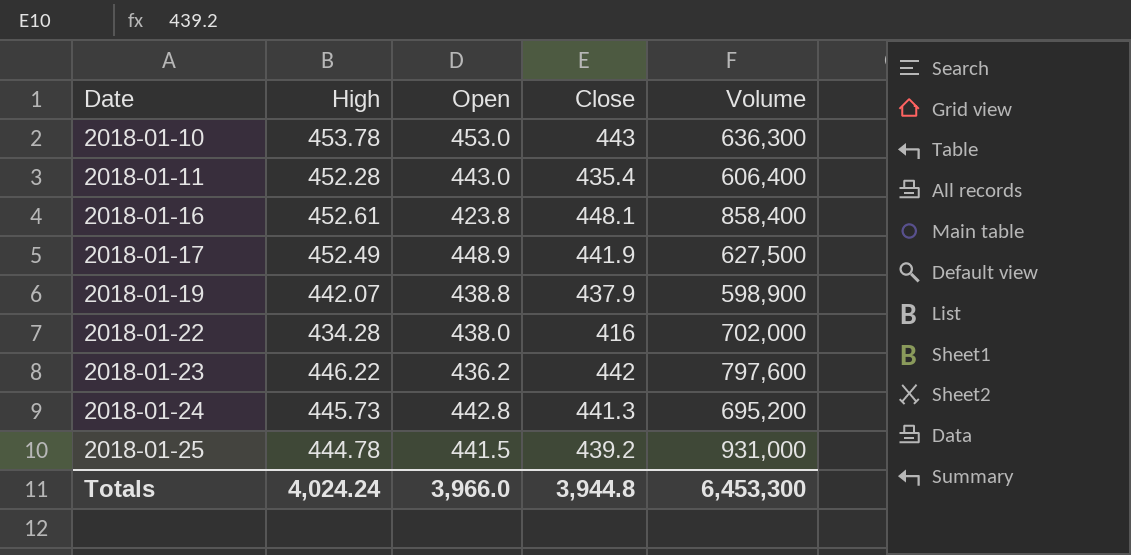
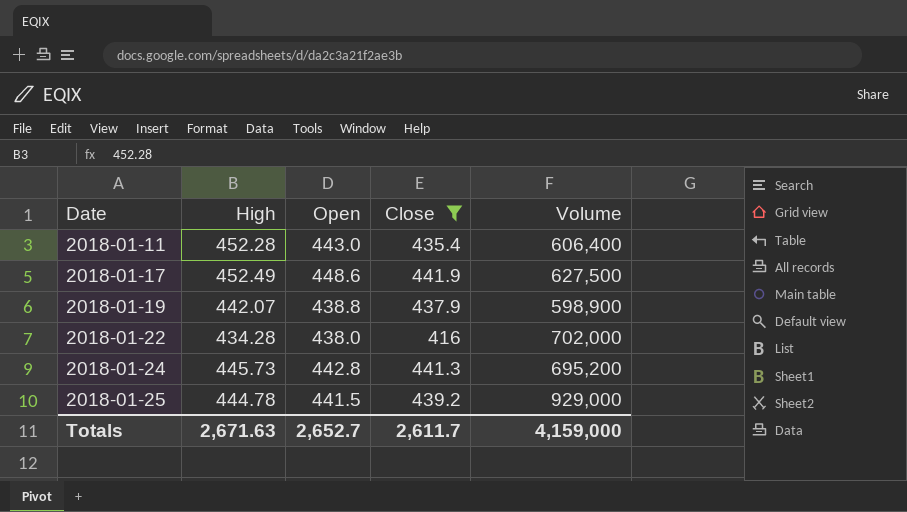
filter: none -> Close <= 441.9
2018-01-17 | Open: 448.9 -> 448.6
2018-01-25 | Volume: 931,000 -> 929,000
Totals | High: 4,024.24 -> 2,671.63
Totals | Open: 3,966.0 -> 2,652.7
Totals | Close: 3,944.8 -> 2,611.7
Totals | Volume: 6,453,300 -> 4,159,000

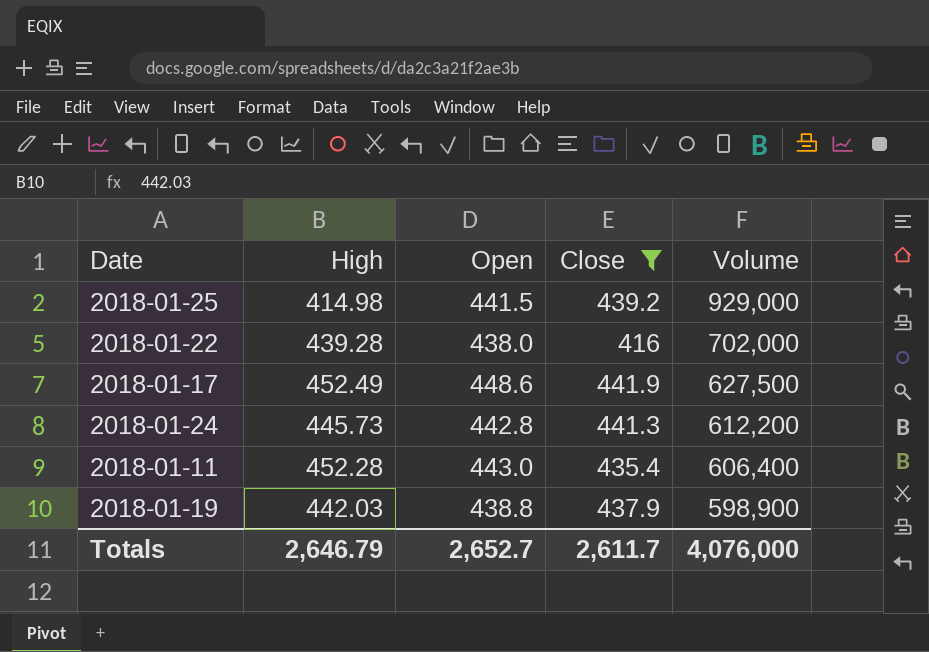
row order: Date ascending -> Volume descending
2018-01-25 | High: 444.78 -> 414.98
2018-01-22 | High: 434.28 -> 439.28
2018-01-24 | Volume: 695,200 -> 612,200
2018-01-19 | High: 442.07 -> 442.03
Totals | High: 2,671.63 -> 2,646.79
Totals | Volume: 4,159,000 -> 4,076,000

